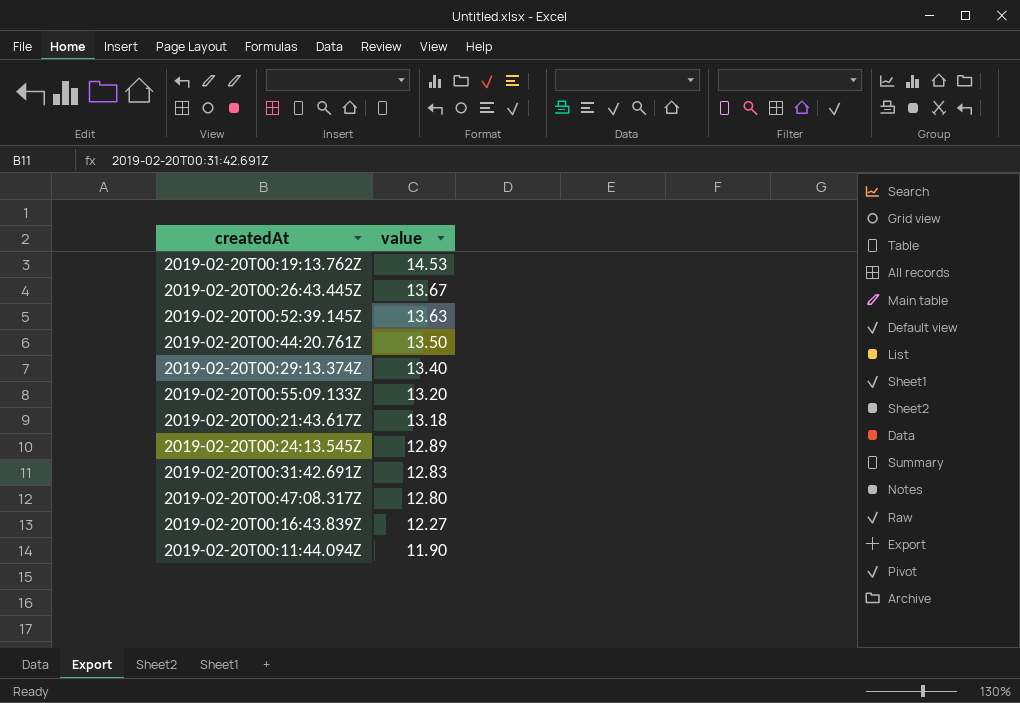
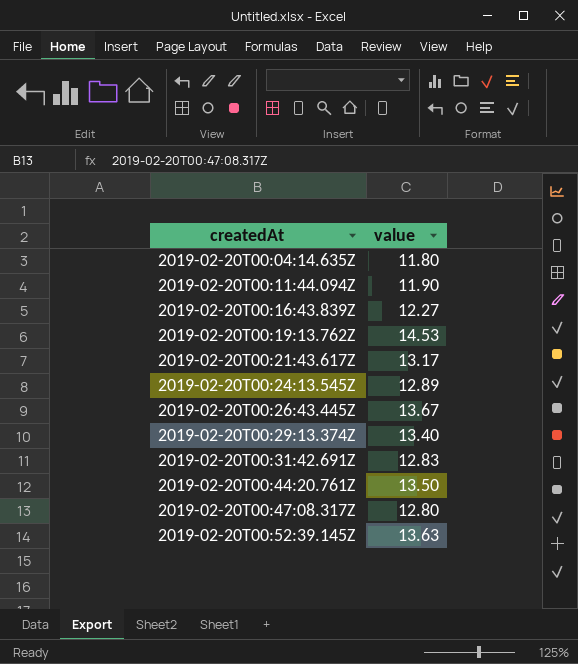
row order: value descending -> createdAt ascending
row 2019-02-20T00:55:09.133Z: 13.20 -> none
row 2019-02-20T00:04:14.635Z: none -> 11.80
2019-02-20T00:21:43.617Z | value: 13.18 -> 13.17

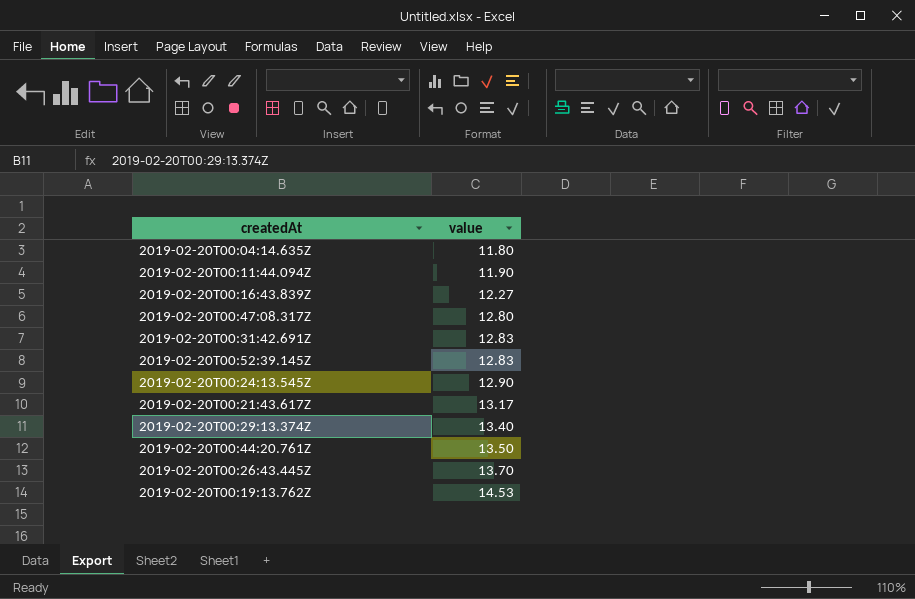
row order: createdAt ascending -> value ascending
2019-02-20T00:52:39.145Z | value: 13.63 -> 12.83
2019-02-20T00:24:13.545Z | value: 12.89 -> 12.90
2019-02-20T00:26:43.445Z | value: 13.67 -> 13.70

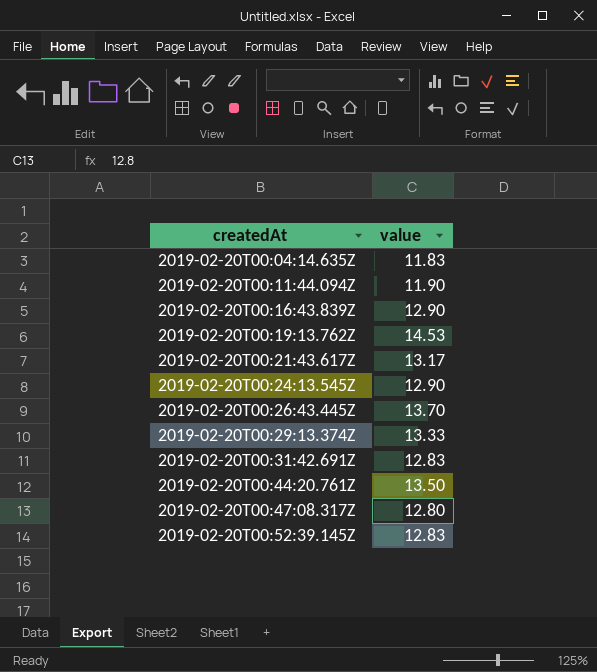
row order: value ascending -> createdAt ascending
2019-02-20T00:04:14.635Z | value: 11.80 -> 11.83
2019-02-20T00:16:43.839Z | value: 12.27 -> 12.90
2019-02-20T00:29:13.374Z | value: 13.40 -> 13.33

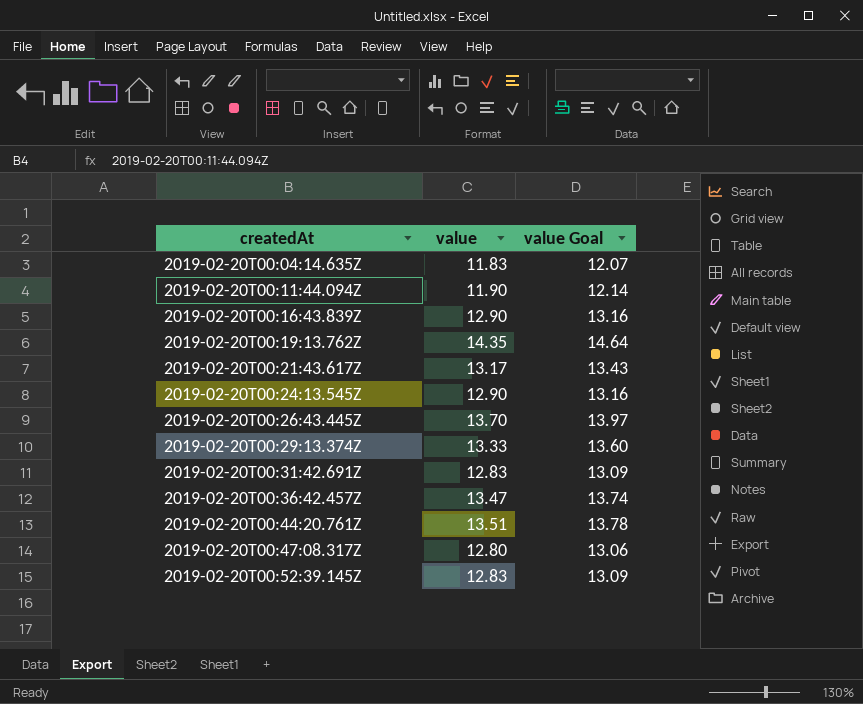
column value Goal | formula: none -> [value] * 1.02
2019-02-20T00:19:13.762Z | value: 14.53 -> 14.35
row 2019-02-20T00:36:42.457Z: none -> 13.47 | 13.74
2019-02-20T00:44:20.761Z | value: 13.50 -> 13.51

